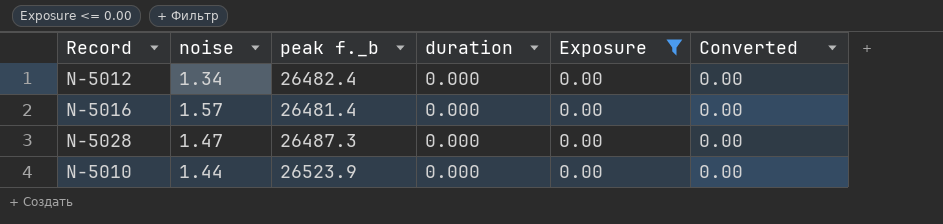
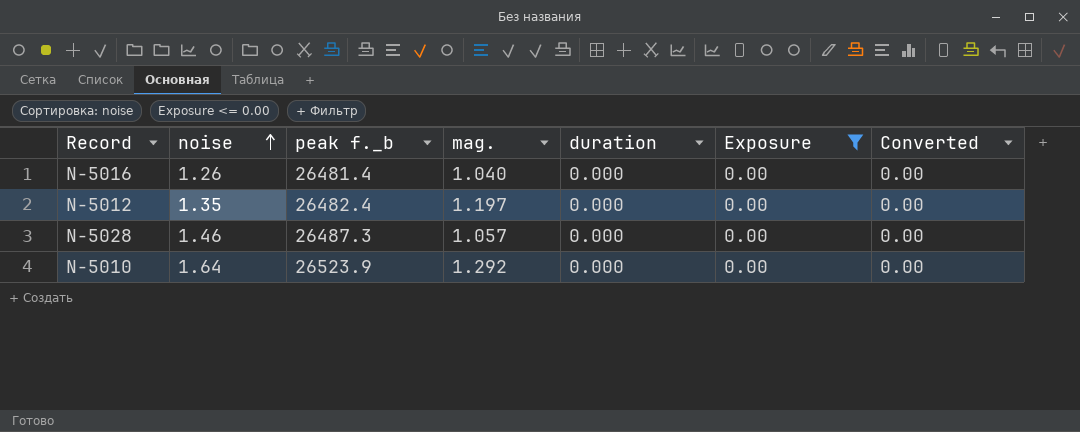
row order: none -> noise ascending
column mag. | position: none -> 4
N-5016 | noise: 1.57 -> 1.26
N-5012 | noise: 1.34 -> 1.35
N-5028 | noise: 1.47 -> 1.46
N-5010 | noise: 1.44 -> 1.64

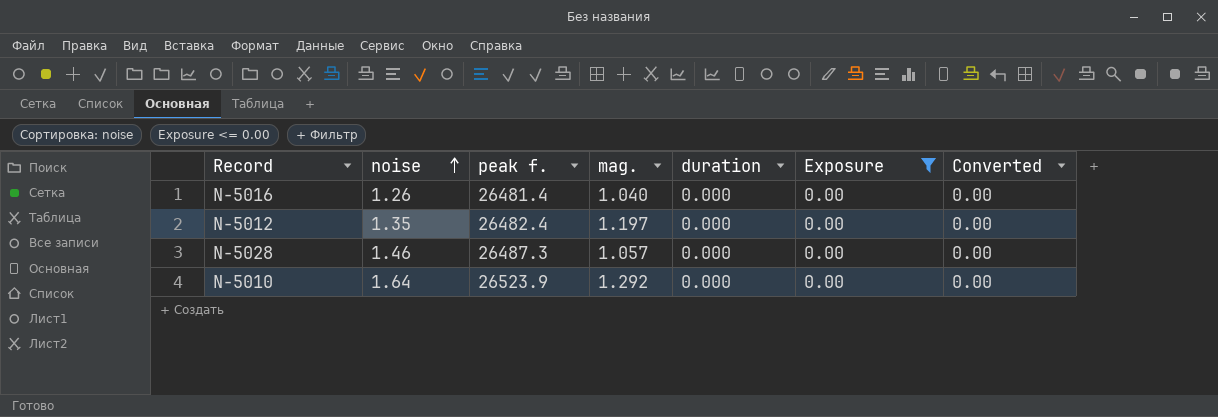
column name: peak f._b -> peak f.

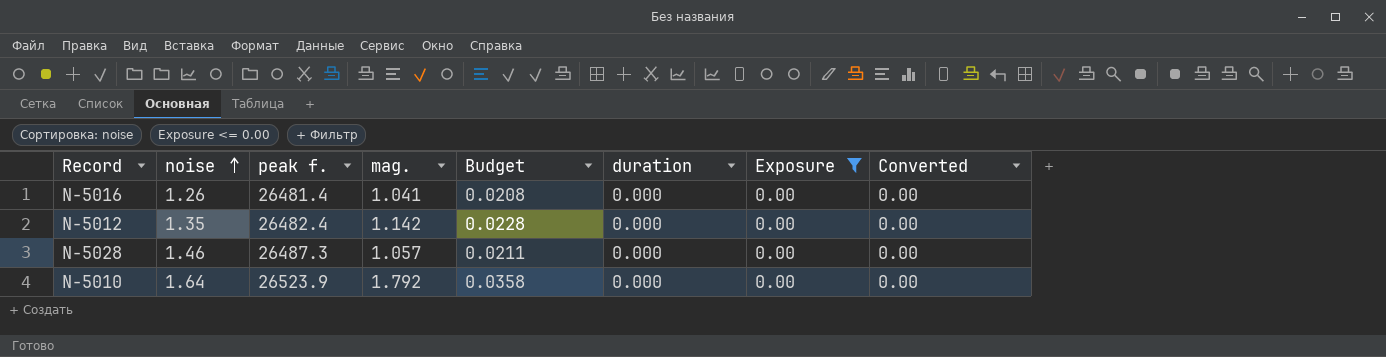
column Budget | formula: none -> [mag.] * 0.02
N-5016 | mag.: 1.040 -> 1.041
N-5012 | mag.: 1.197 -> 1.142
N-5010 | mag.: 1.292 -> 1.792

